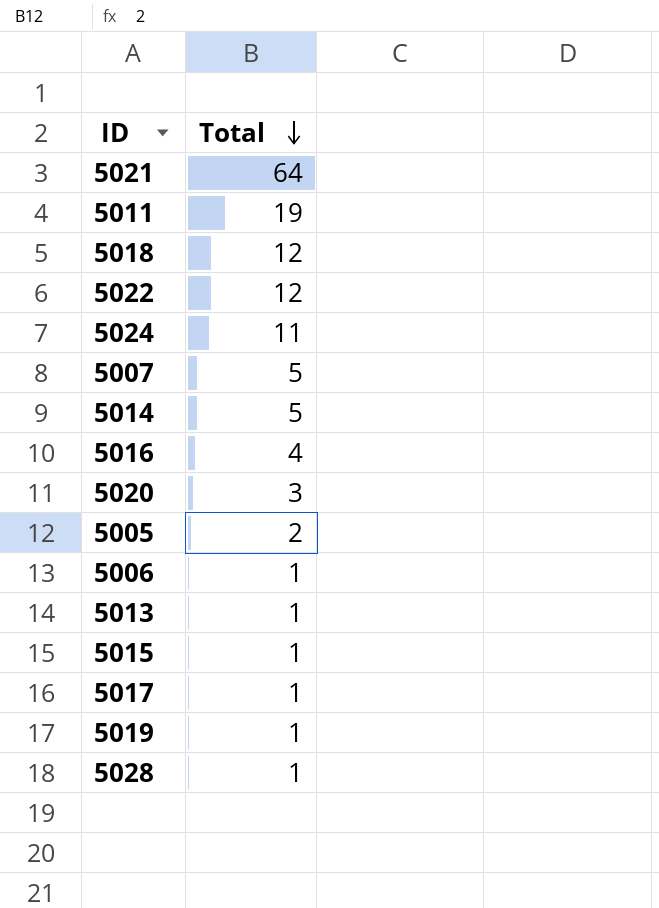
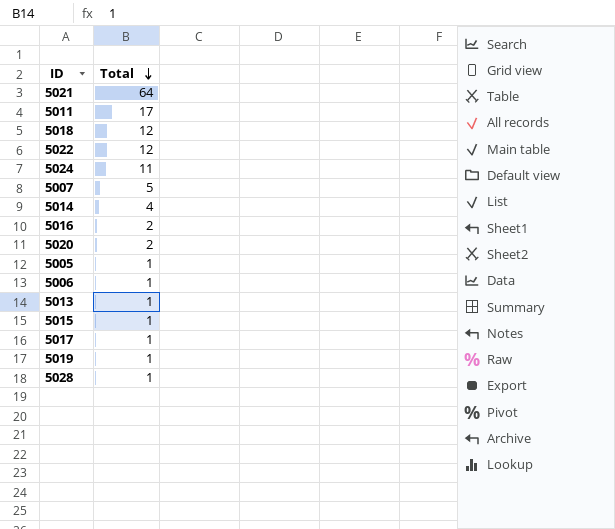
5011 | Total: 19 -> 17
5014 | Total: 5 -> 4
5016 | Total: 4 -> 2
5020 | Total: 3 -> 2
5005 | Total: 2 -> 1

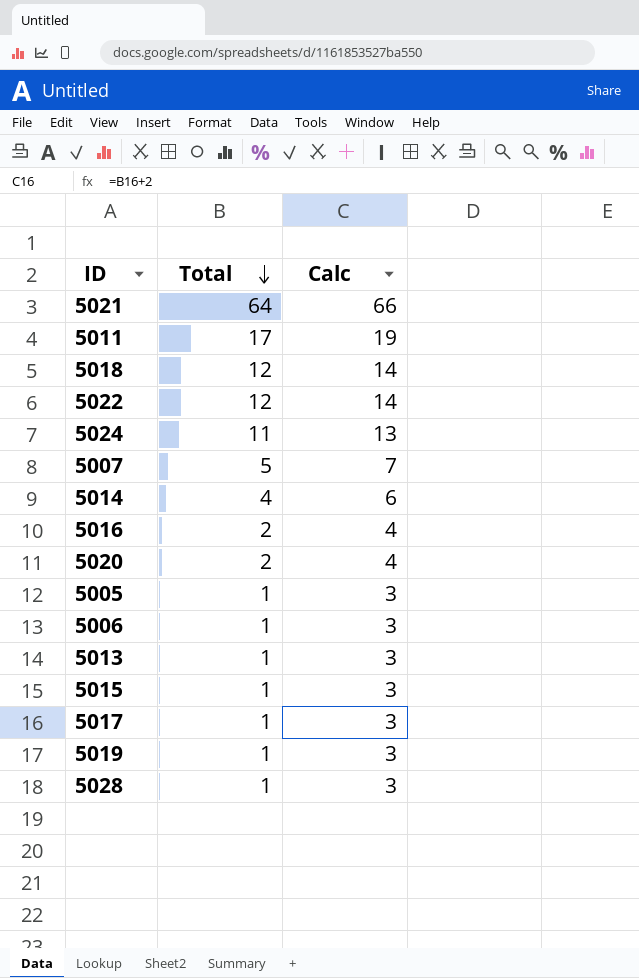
column Calc | formula: none -> [Total] + 2

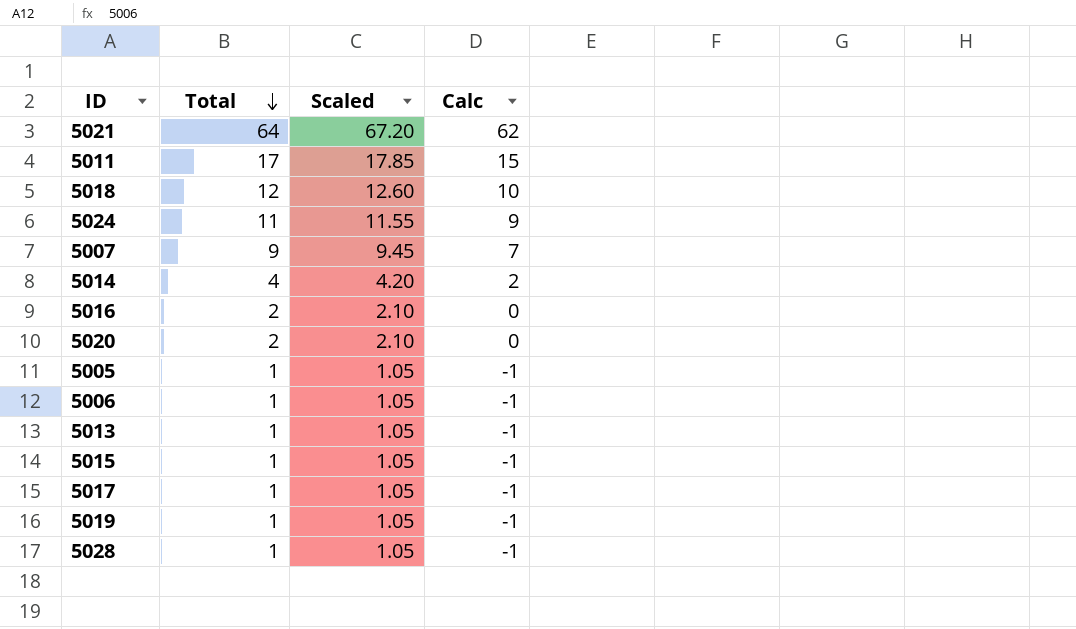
column Scaled | formula: none -> [Total] * 1.05
column Calc | formula: [Total] + 2 -> [Total] - 2
row 5022: 12 | 14 -> none
5007 | Total: 5 -> 9

